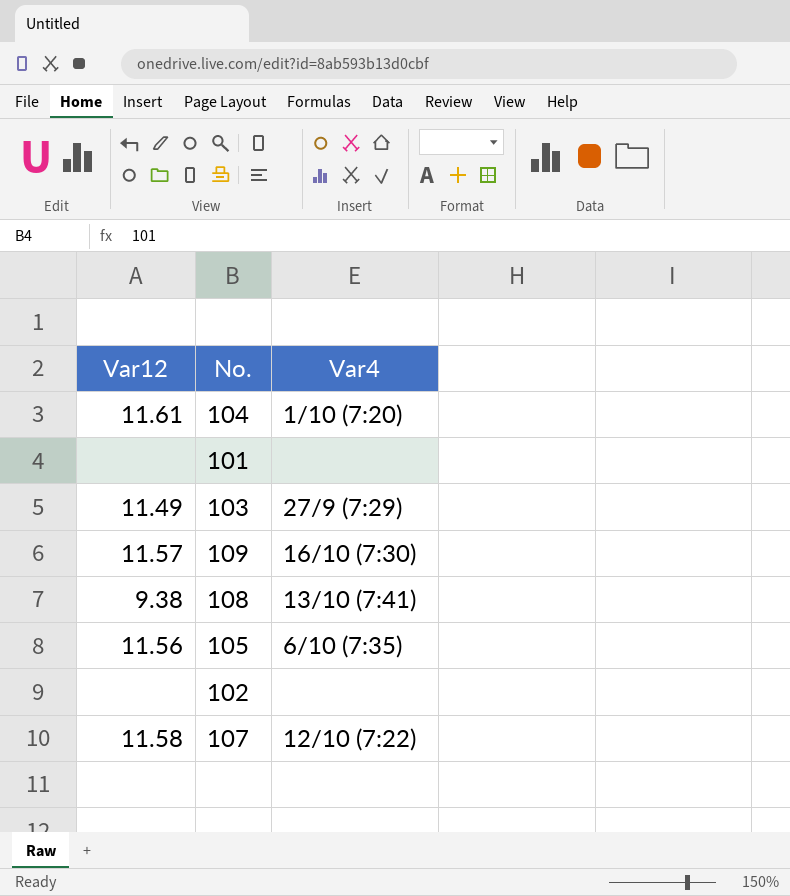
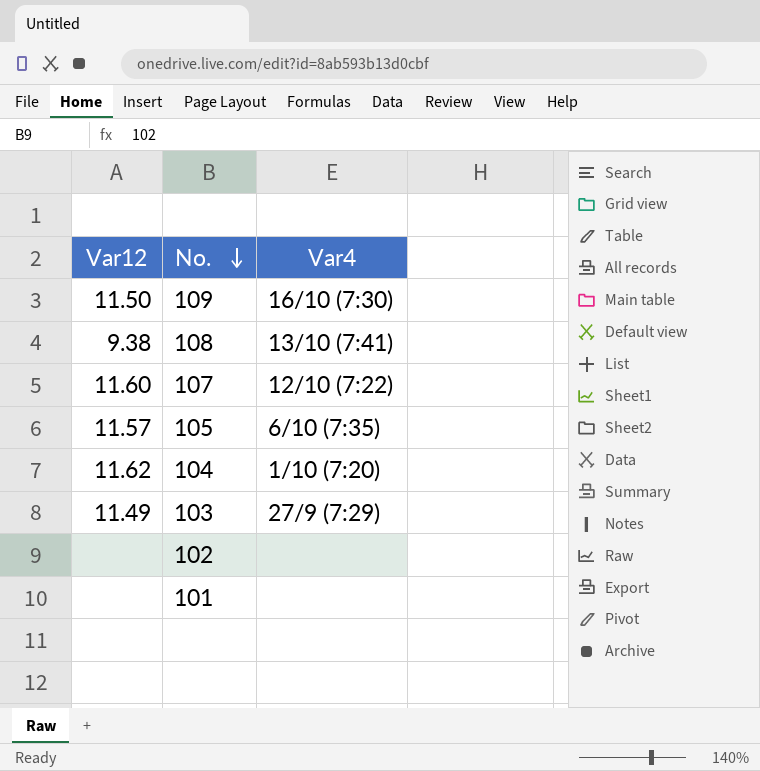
row order: none -> No. descending
109 | Var12: 11.57 -> 11.50
107 | Var12: 11.58 -> 11.60
105 | Var12: 11.56 -> 11.57
104 | Var12: 11.61 -> 11.62

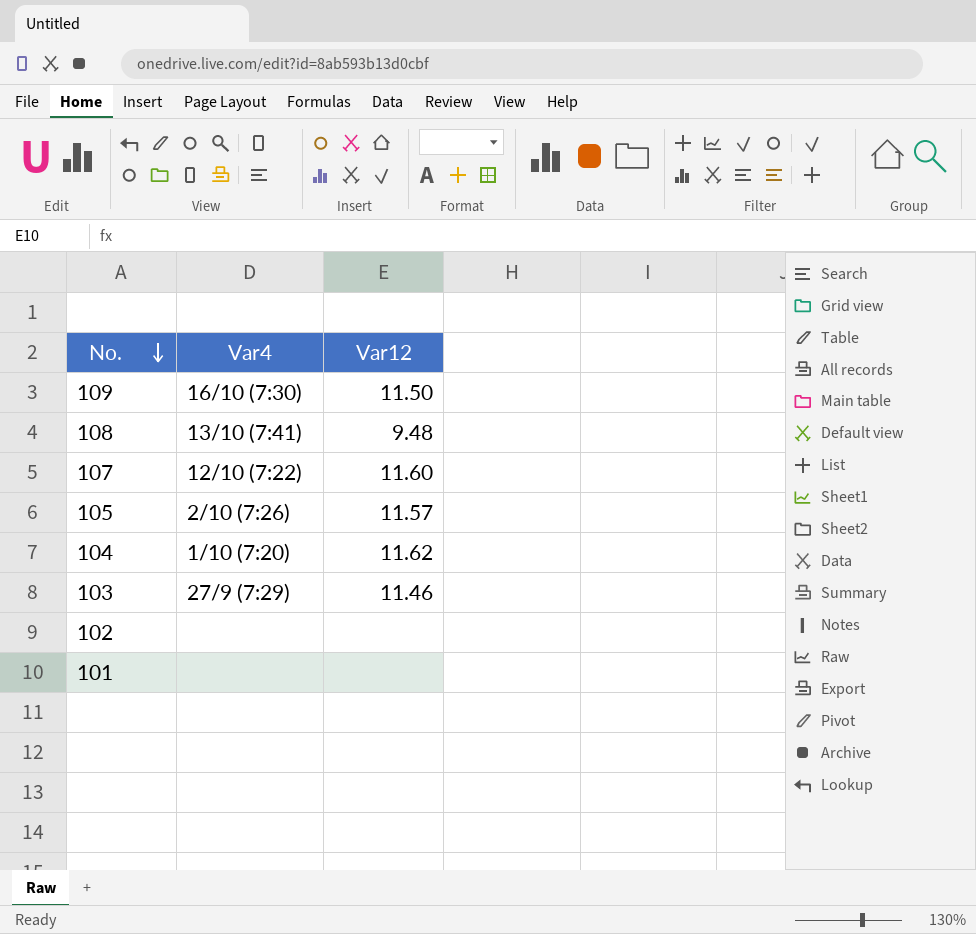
column Var12 | position: 1 -> 3
108 | Var12: 9.38 -> 9.48
105 | Var4: 6/10 (7:35) -> 2/10 (7:26)
103 | Var12: 11.49 -> 11.46

